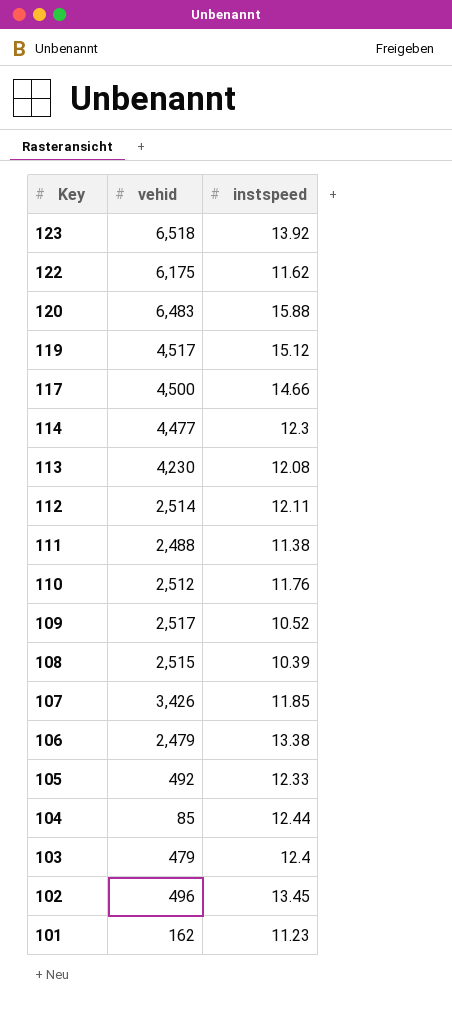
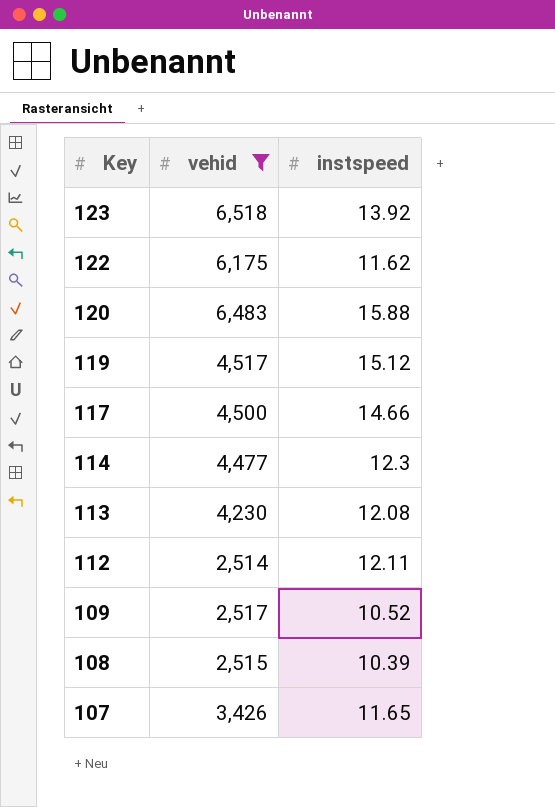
filter: none -> vehid >= 2,514
107 | instspeed: 11.85 -> 11.65

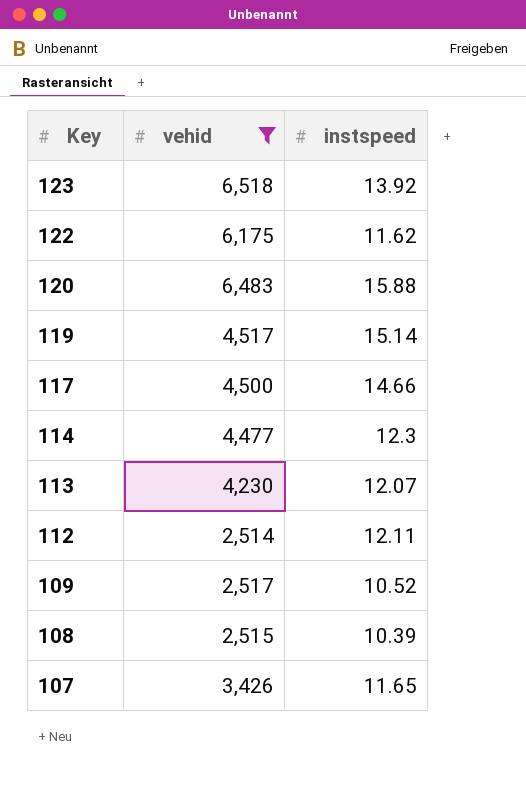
119 | instspeed: 15.12 -> 15.14
113 | instspeed: 12.08 -> 12.07

